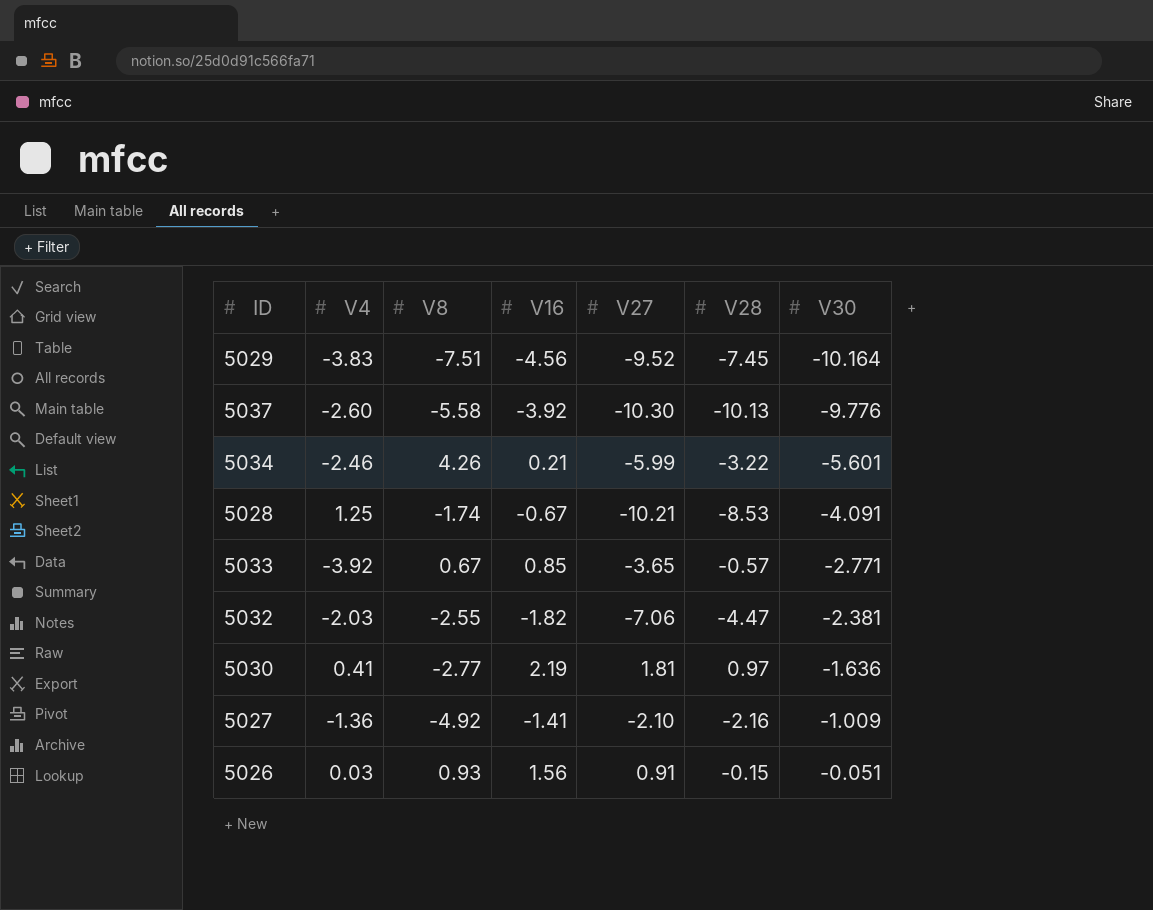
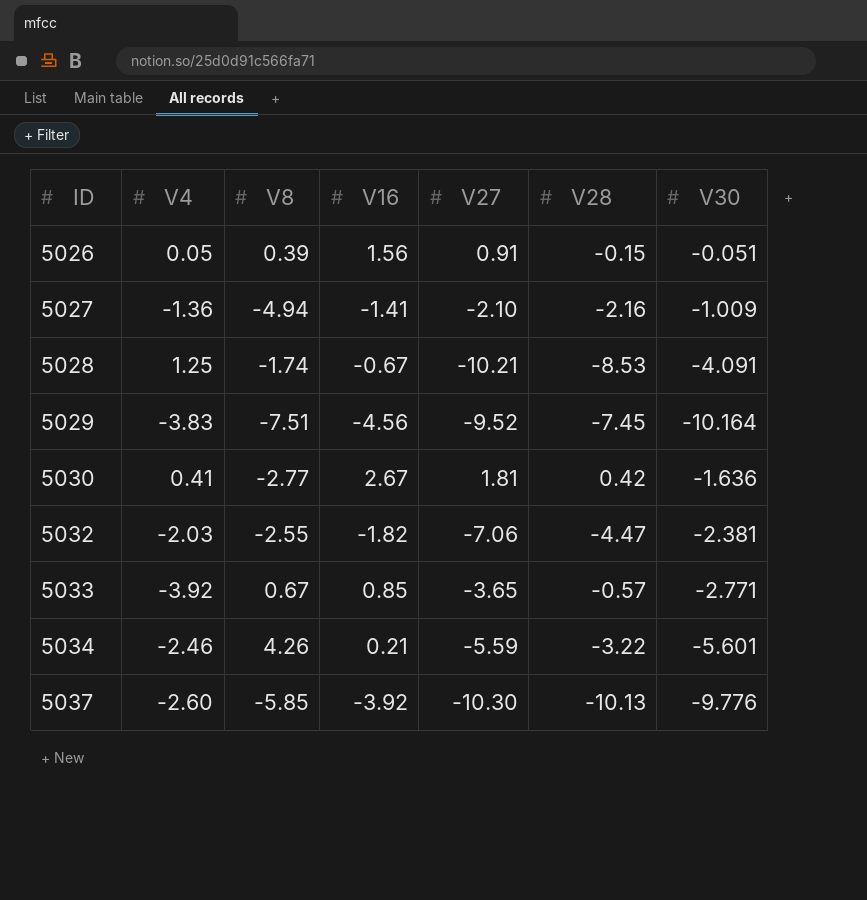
row order: V30 ascending -> ID ascending
5026 | V4: 0.03 -> 0.05
5026 | V8: 0.93 -> 0.39
5027 | V8: -4.92 -> -4.94
5030 | V16: 2.19 -> 2.67
5030 | V28: 0.97 -> 0.42
5034 | V27: -5.99 -> -5.59
5037 | V8: -5.58 -> -5.85

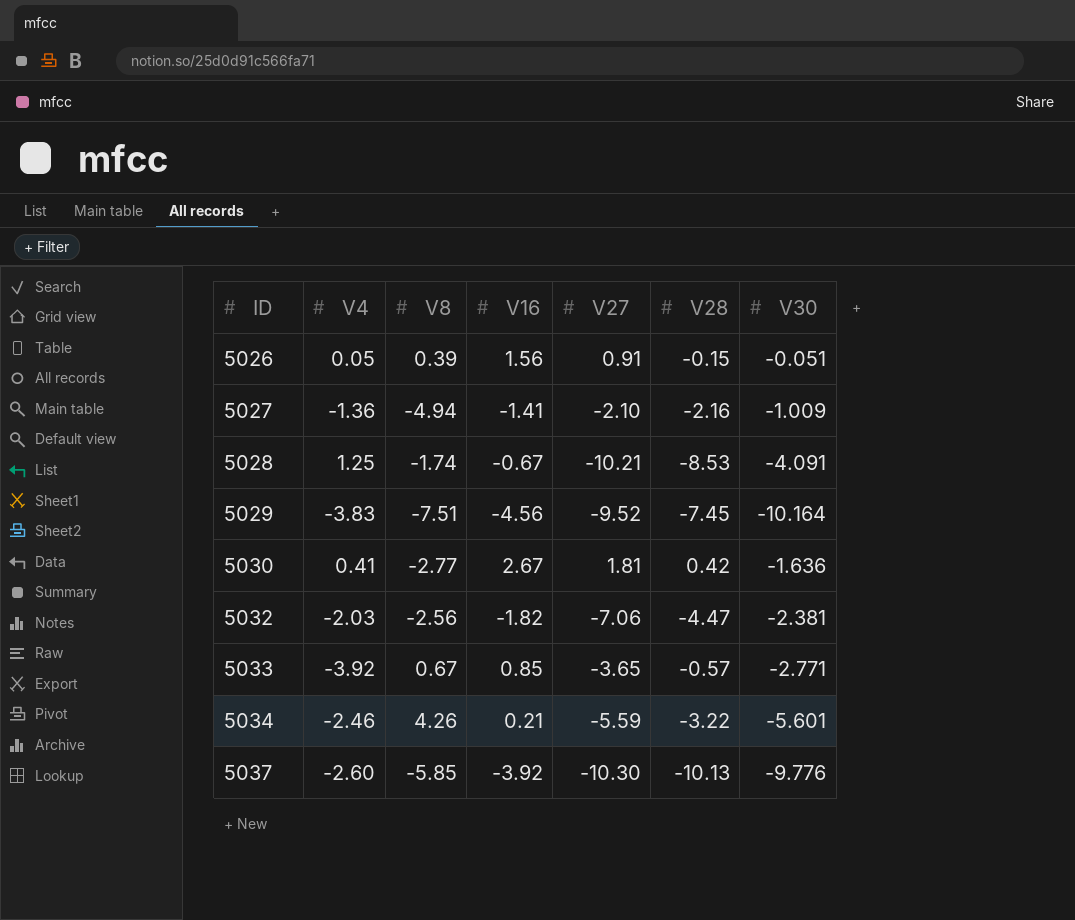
5032 | V8: -2.55 -> -2.56

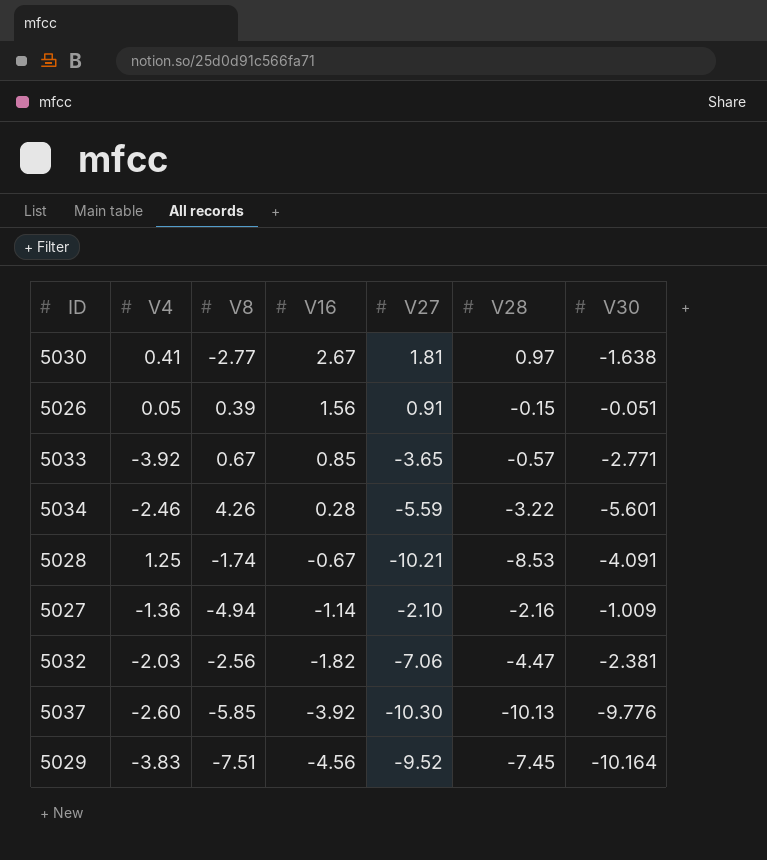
row order: ID ascending -> V16 descending
5030 | V28: 0.42 -> 0.97
5030 | V30: -1.636 -> -1.638
5034 | V16: 0.21 -> 0.28
5027 | V16: -1.41 -> -1.14

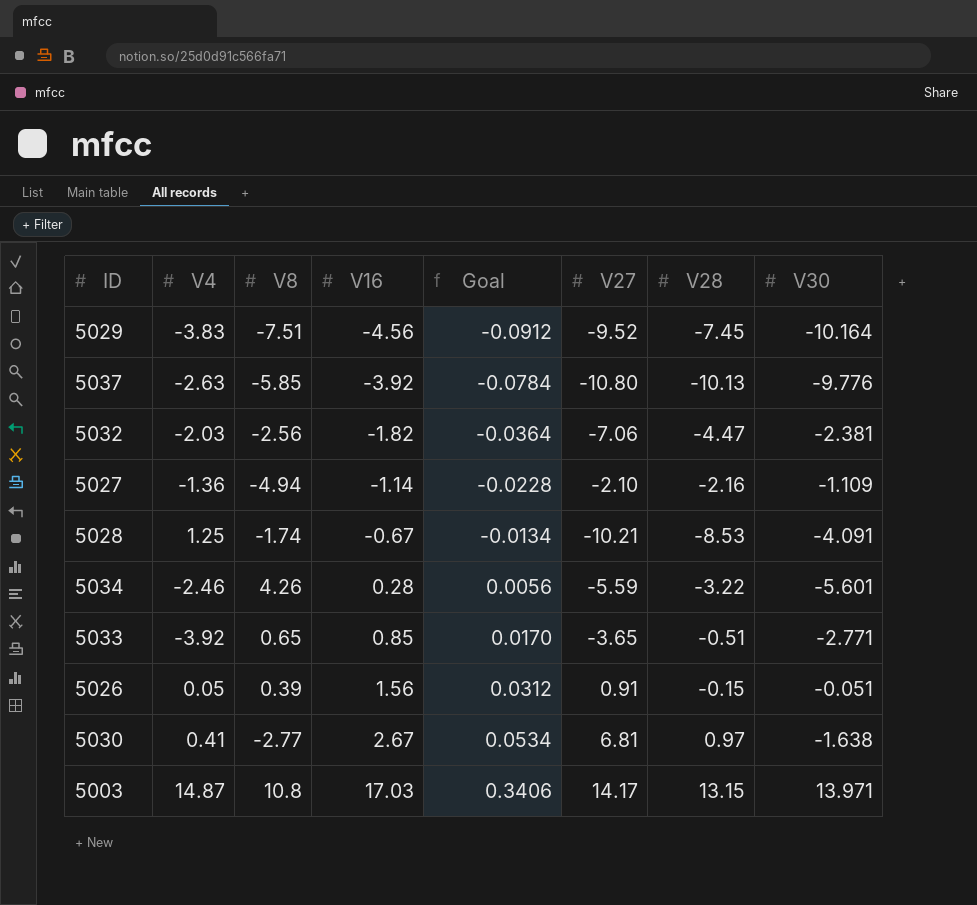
row order: V16 descending -> V16 ascending
column Goal | formula: none -> [V16] * 0.02
5037 | V4: -2.60 -> -2.63
5037 | V27: -10.30 -> -10.80
5027 | V30: -1.009 -> -1.109
5033 | V8: 0.67 -> 0.65
5033 | V28: -0.57 -> -0.51
5030 | V27: 1.81 -> 6.81
row 5003: none -> 14.87 | 10.8 | 17.03 | 0.3406 | 14.17 | 13.15 | 13.971

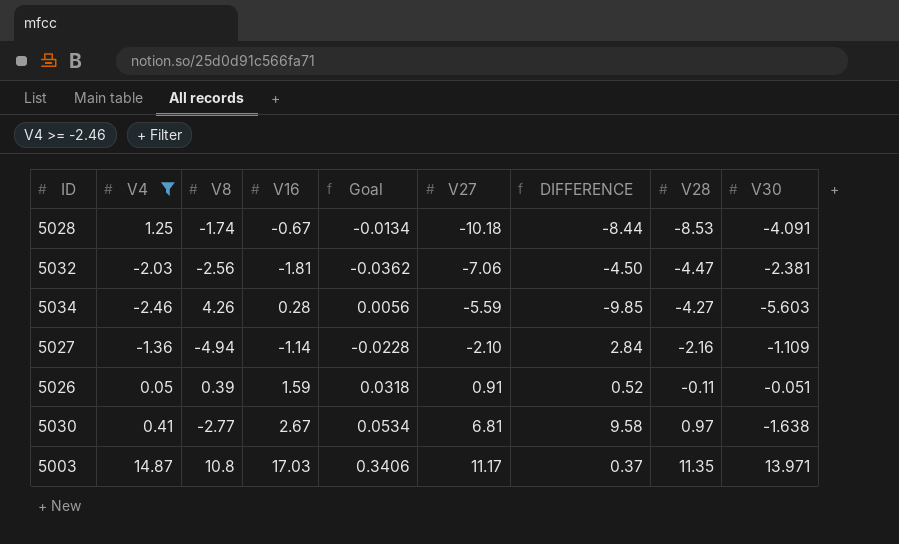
filter: none -> V4 >= -2.46
row order: V16 ascending -> V27 ascending
column DIFFERENCE | formula: none -> [V27] - [V8]
5028 | V27: -10.21 -> -10.18
5032 | V16: -1.82 -> -1.81
5032 | Goal: -0.0364 -> -0.0362
5034 | V28: -3.22 -> -4.27
5034 | V30: -5.601 -> -5.603
5026 | V16: 1.56 -> 1.59
5026 | Goal: 0.0312 -> 0.0318
5026 | V28: -0.15 -> -0.11
5003 | V27: 14.17 -> 11.17
5003 | V28: 13.15 -> 11.35

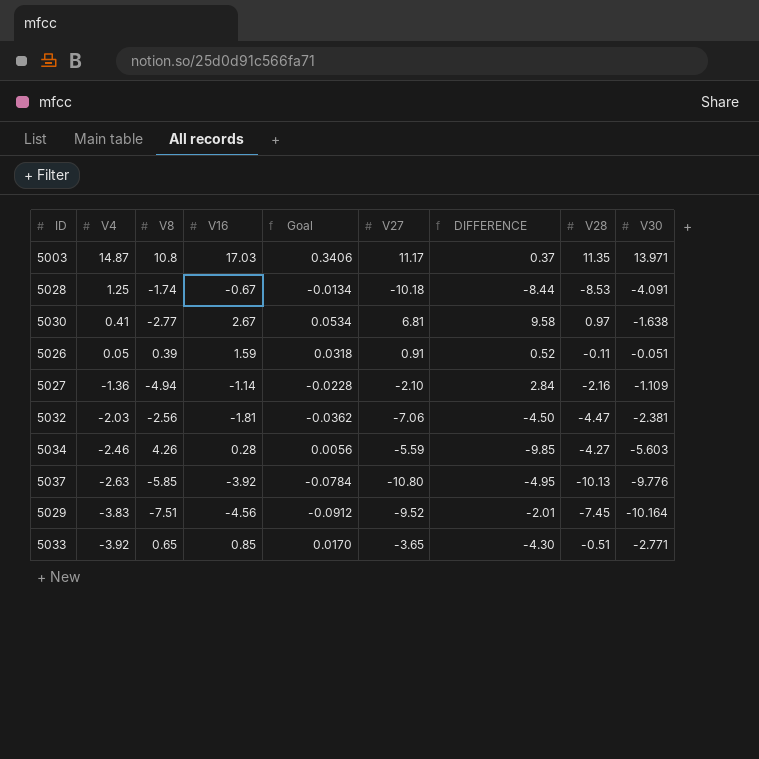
filter: V4 >= -2.46 -> none
row order: V27 ascending -> V4 descending

